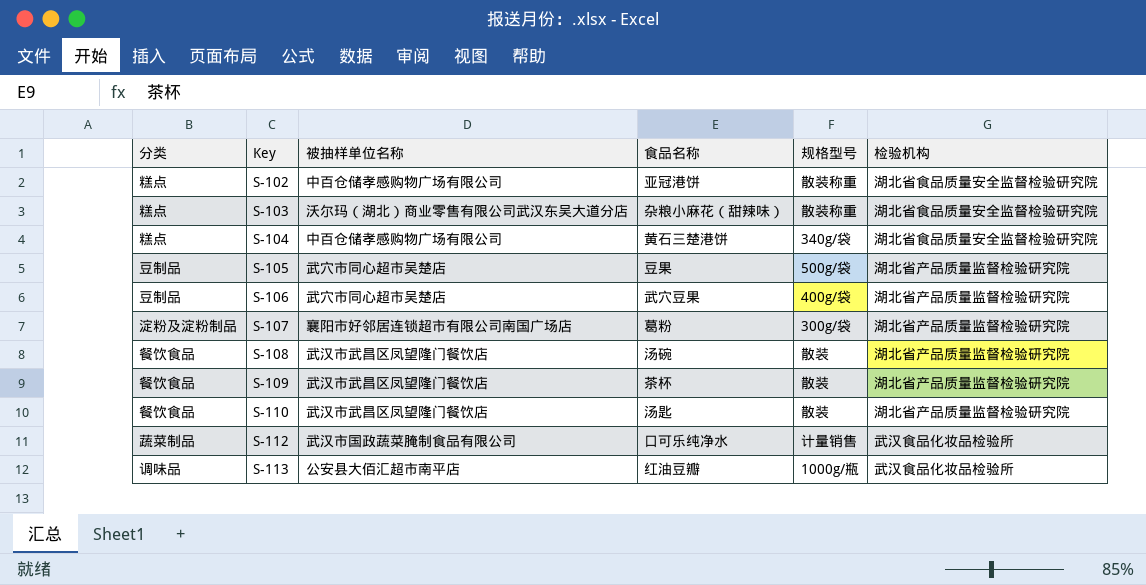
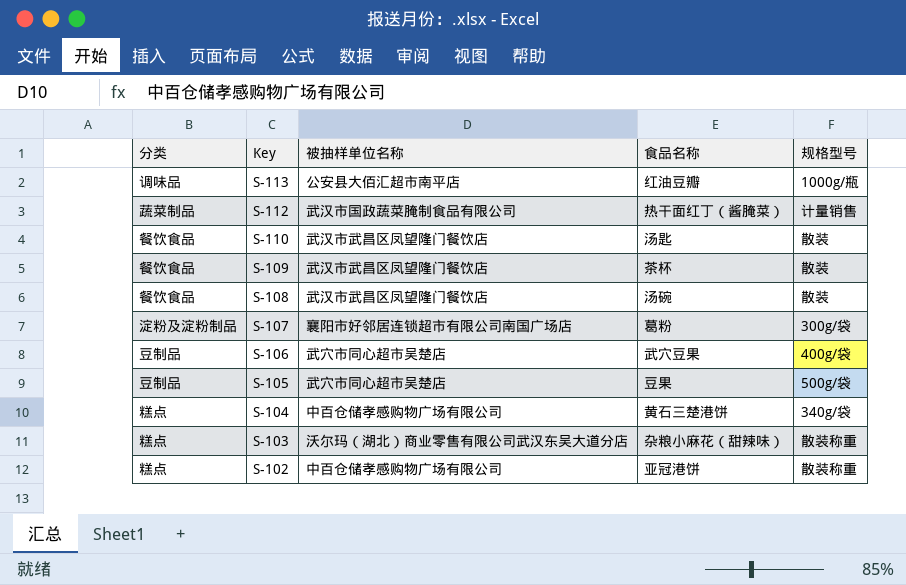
row order: Key ascending -> Key descending
column 检验机构 | position: 6 -> none
S-112 | 食品名称: 口可乐纯净水 -> 热干面红丁（酱腌菜）

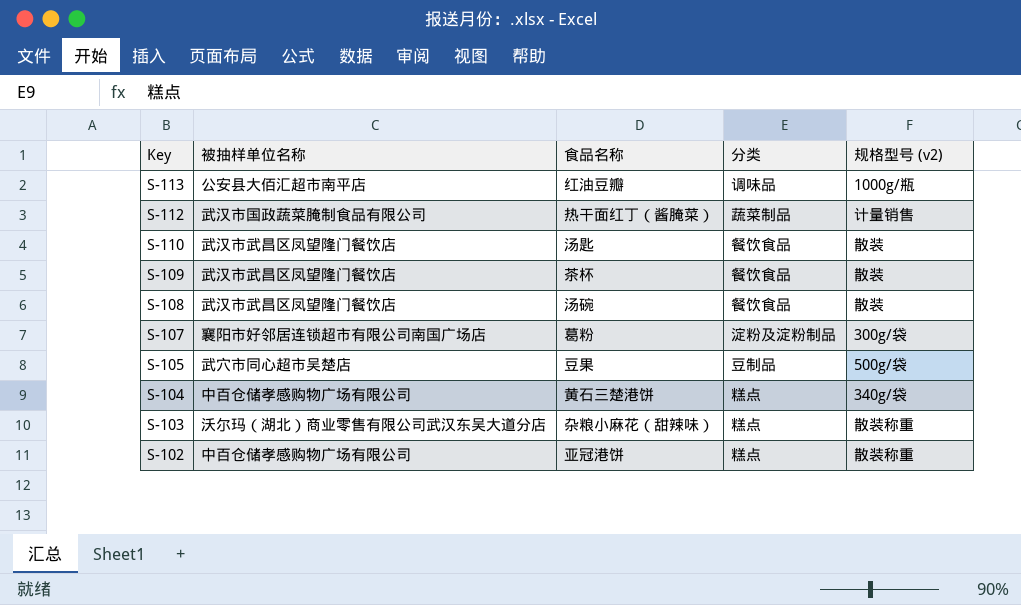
column 分类 | position: 1 -> 4
column name: 规格型号 -> 规格型号 (v2)
row S-106: 豆制品 | 武穴市同心超市吴楚店 | 武穴豆果 | 400g/袋 -> none

